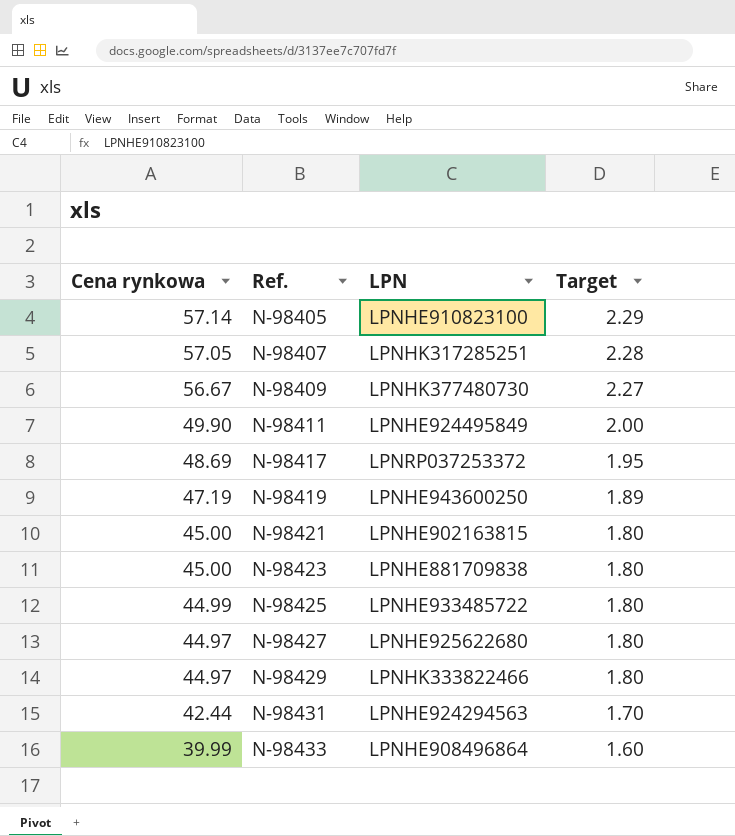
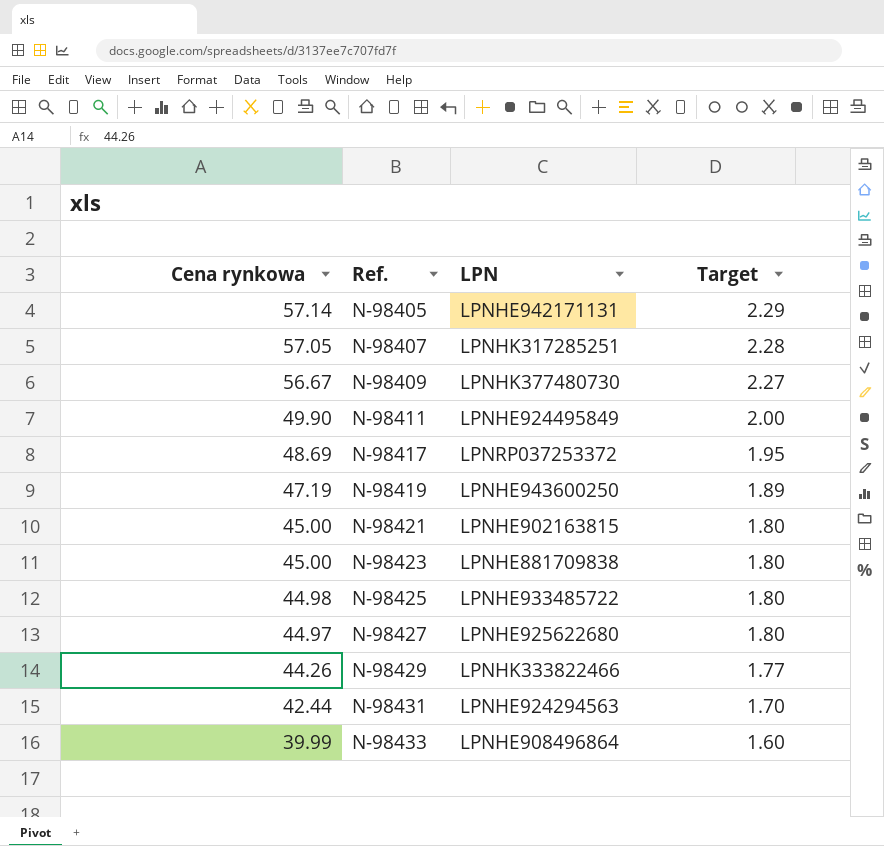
N-98405 | LPN: LPNHE910823100 -> LPNHE942171131
N-98425 | Cena rynkowa: 44.99 -> 44.98
N-98429 | Cena rynkowa: 44.97 -> 44.26
N-98429 | Target: 1.80 -> 1.77

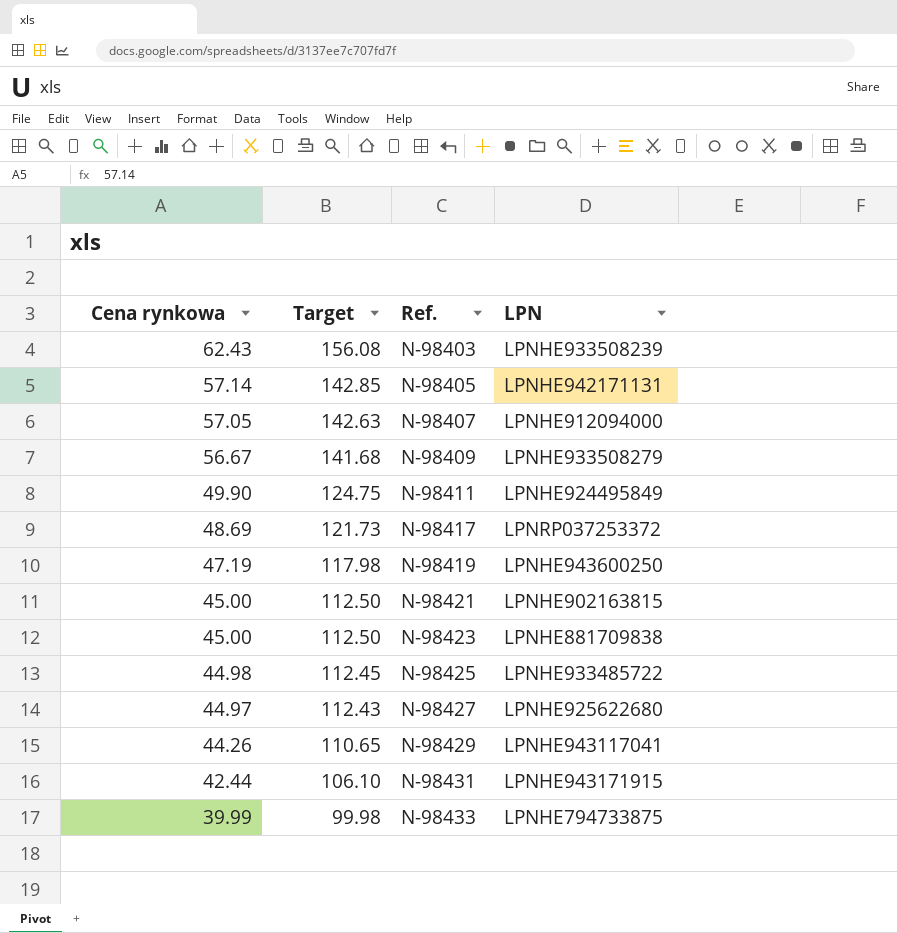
column Target | formula: [Cena rynkowa] * 0.04 -> [Cena rynkowa] * 2.5
column Target | position: 4 -> 2
row N-98403: none -> 62.43 | 156.08 | LPNHE933508239
N-98407 | LPN: LPNHK317285251 -> LPNHE912094000
N-98409 | LPN: LPNHK377480730 -> LPNHE933508279
N-98429 | LPN: LPNHK333822466 -> LPNHE943117041
N-98431 | LPN: LPNHE924294563 -> LPNHE943171915
N-98433 | LPN: LPNHE908496864 -> LPNHE794733875

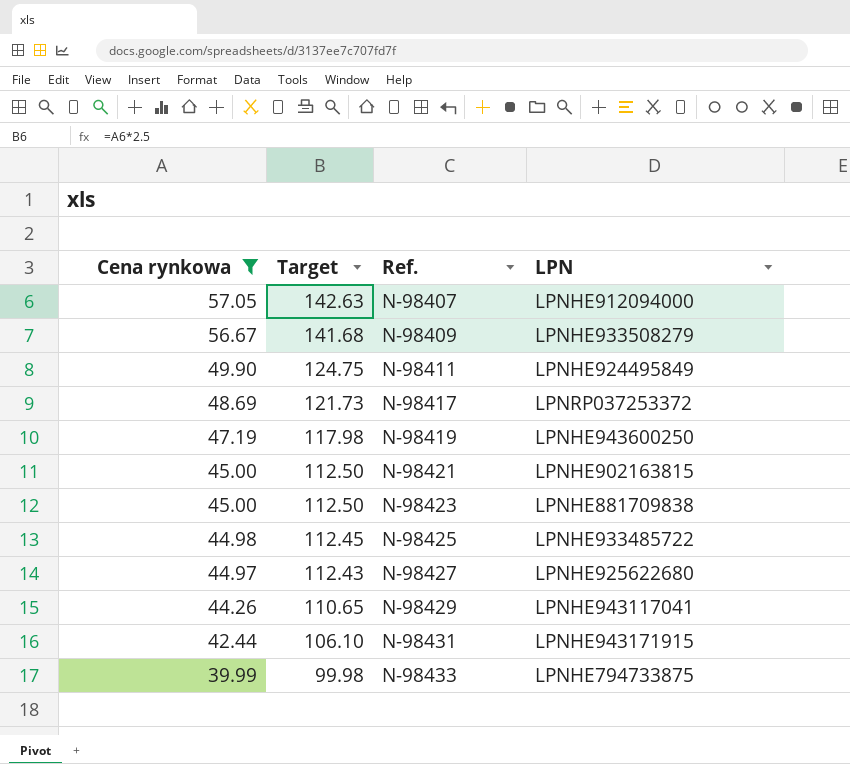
filter: none -> Cena rynkowa <= 57.05

